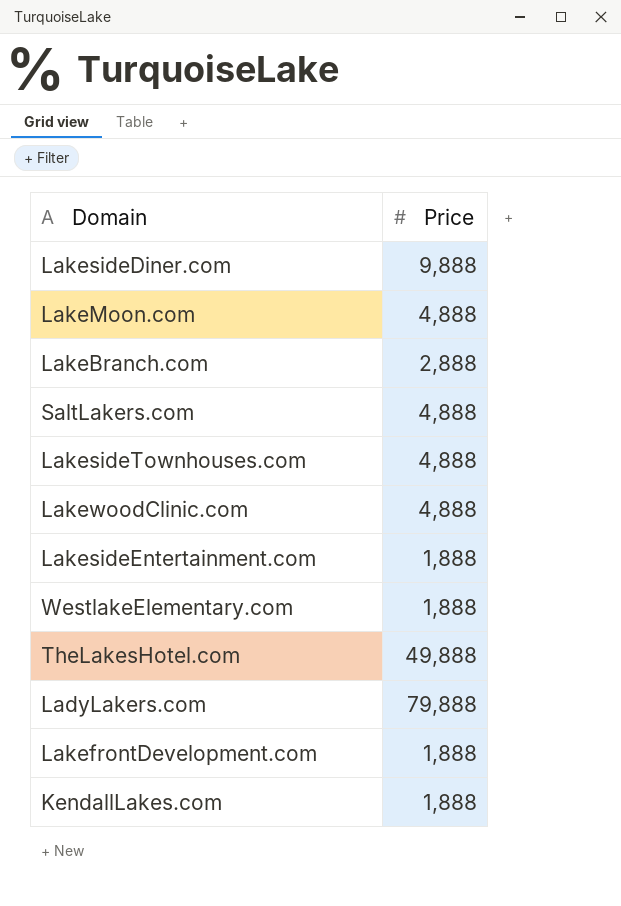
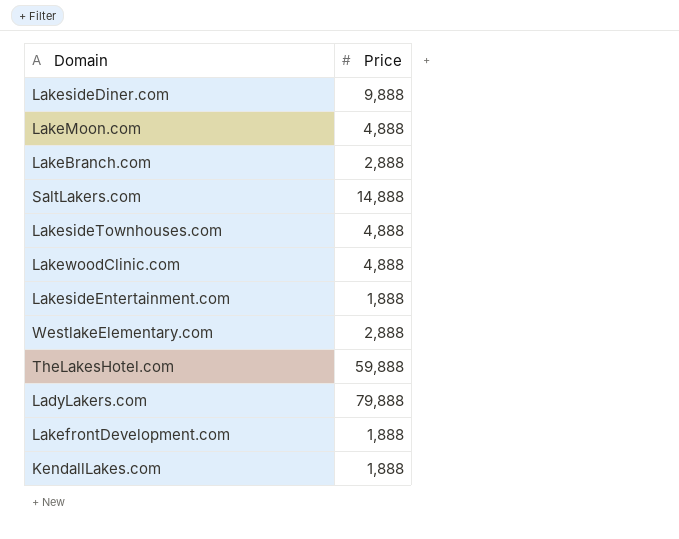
SaltLakers.com | Price: 4,888 -> 14,888
WestlakeElementary.com | Price: 1,888 -> 2,888
TheLakesHotel.com | Price: 49,888 -> 59,888

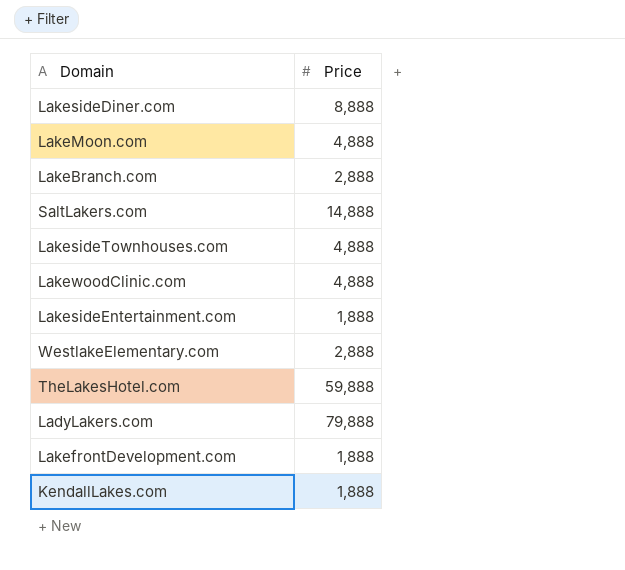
LakesideDiner.com | Price: 9,888 -> 8,888

